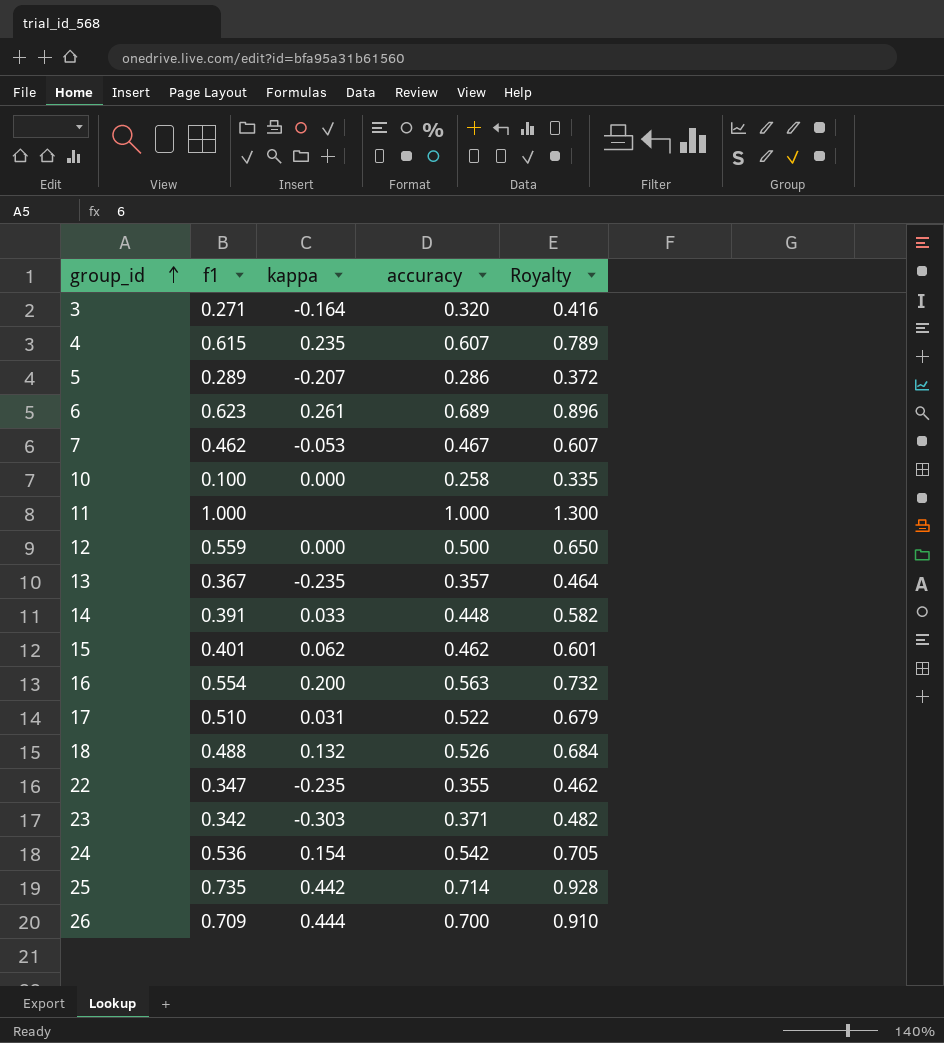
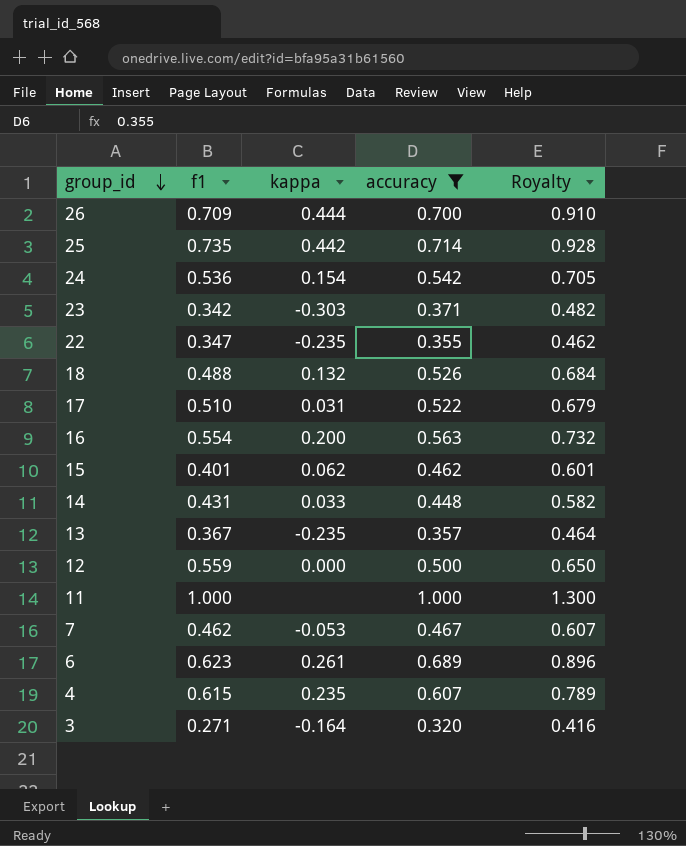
filter: none -> accuracy >= 0.320
row order: group_id ascending -> group_id descending
14 | f1: 0.391 -> 0.431

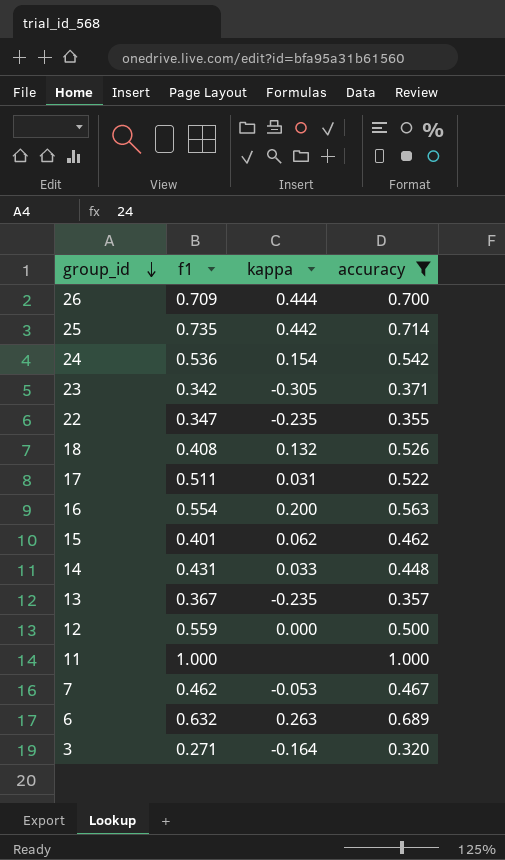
column Royalty | formula: [accuracy] * 1.3 -> none
row 4: 0.615 | 0.235 | 0.607 | 0.789 -> none
23 | kappa: -0.303 -> -0.305
18 | f1: 0.488 -> 0.408
17 | f1: 0.510 -> 0.511
6 | f1: 0.623 -> 0.632
6 | kappa: 0.261 -> 0.263

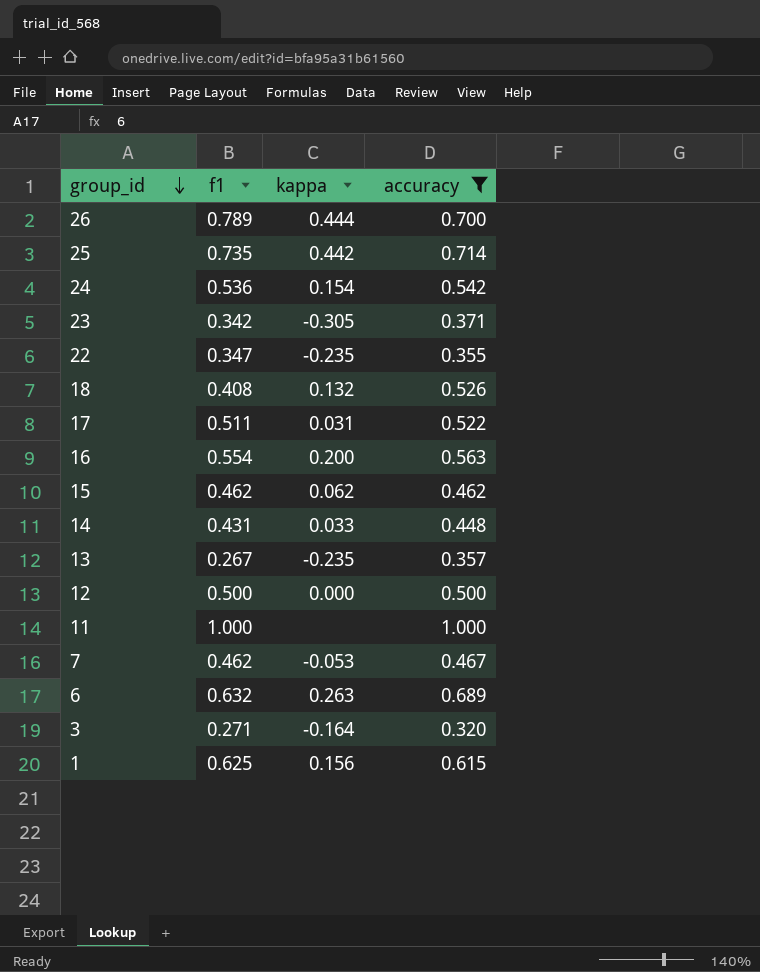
26 | f1: 0.709 -> 0.789
15 | f1: 0.401 -> 0.462
13 | f1: 0.367 -> 0.267
12 | f1: 0.559 -> 0.500
row 1: none -> 0.625 | 0.156 | 0.615

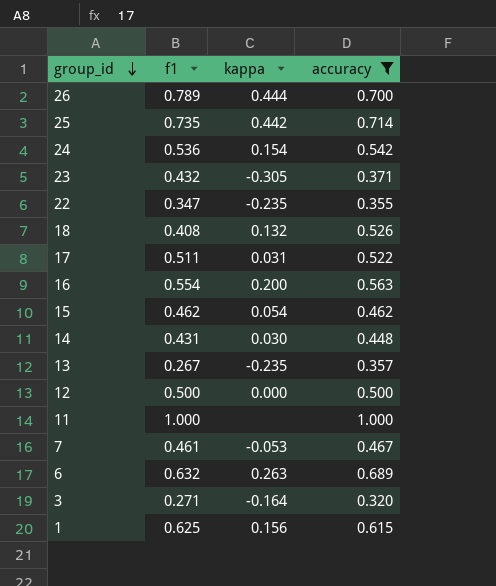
23 | f1: 0.342 -> 0.432
15 | kappa: 0.062 -> 0.054
14 | kappa: 0.033 -> 0.030
7 | f1: 0.462 -> 0.461

